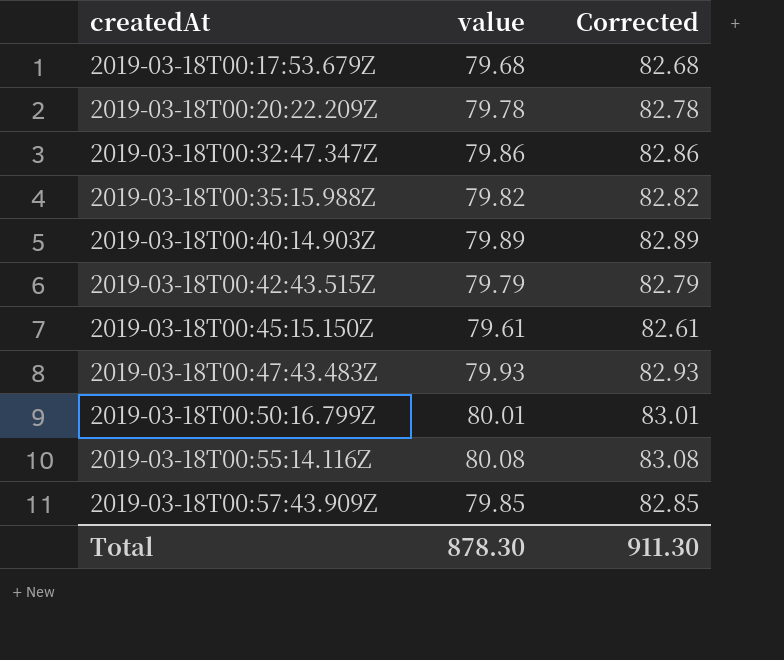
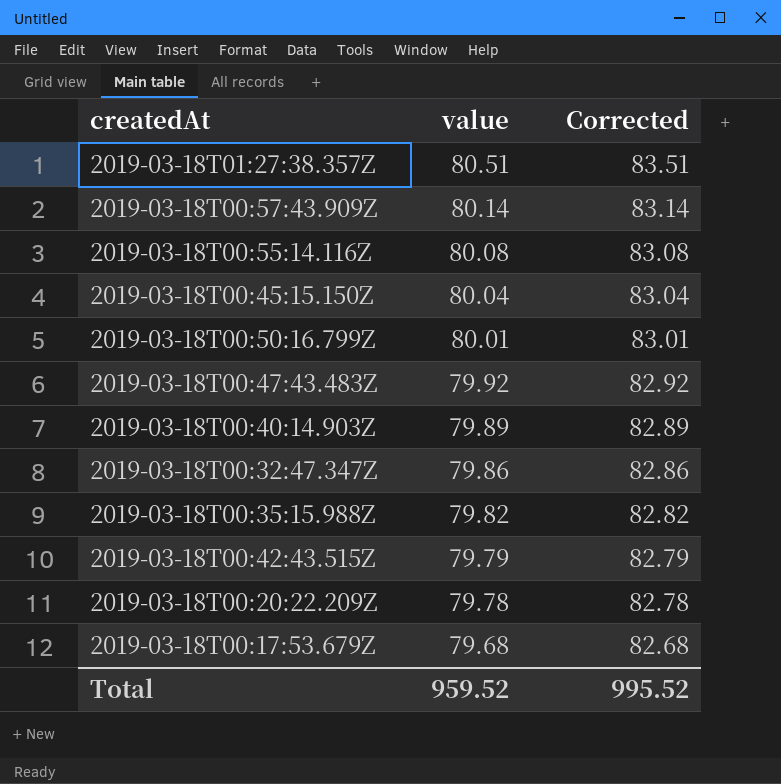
row order: createdAt ascending -> value descending
row 2019-03-18T01:27:38.357Z: none -> 80.51 | 83.51
2019-03-18T00:57:43.909Z | value: 79.85 -> 80.14
2019-03-18T00:57:43.909Z | Corrected: 82.85 -> 83.14
2019-03-18T00:45:15.150Z | value: 79.61 -> 80.04
2019-03-18T00:45:15.150Z | Corrected: 82.61 -> 83.04
2019-03-18T00:47:43.483Z | value: 79.93 -> 79.92
2019-03-18T00:47:43.483Z | Corrected: 82.93 -> 82.92
Total | value: 878.30 -> 959.52
Total | Corrected: 911.30 -> 995.52

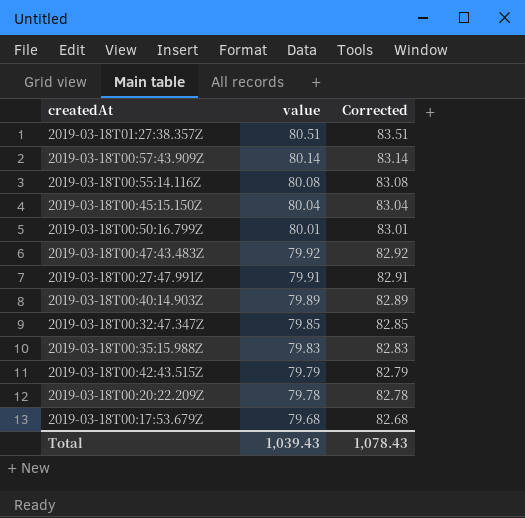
row 2019-03-18T00:27:47.991Z: none -> 79.91 | 82.91
2019-03-18T00:32:47.347Z | value: 79.86 -> 79.85
2019-03-18T00:32:47.347Z | Corrected: 82.86 -> 82.85
2019-03-18T00:35:15.988Z | value: 79.82 -> 79.83
2019-03-18T00:35:15.988Z | Corrected: 82.82 -> 82.83
Total | value: 959.52 -> 1,039.43
Total | Corrected: 995.52 -> 1,078.43

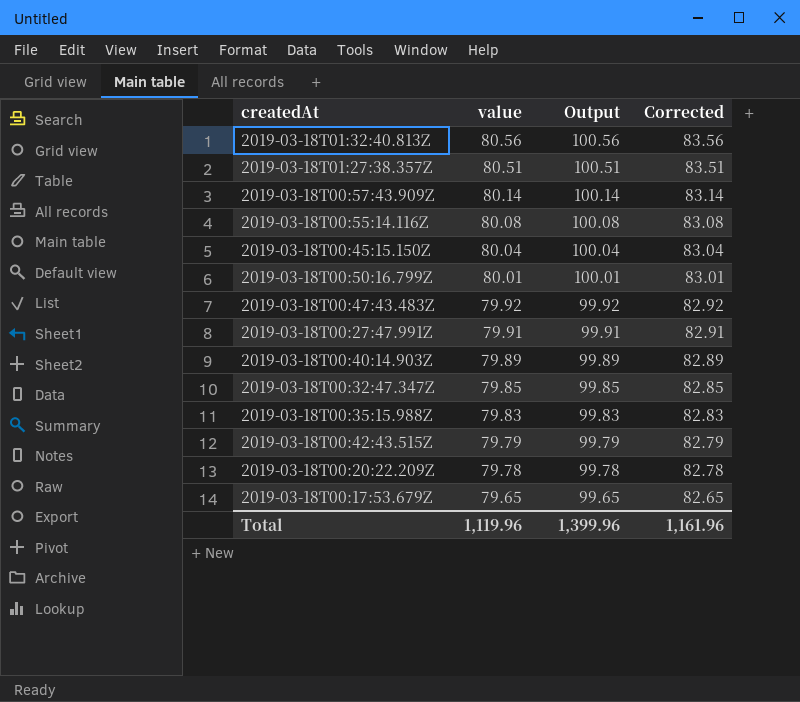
column Output | formula: none -> [value] + 20
row 2019-03-18T01:32:40.813Z: none -> 80.56 | 100.56 | 83.56
2019-03-18T00:17:53.679Z | value: 79.68 -> 79.65
2019-03-18T00:17:53.679Z | Corrected: 82.68 -> 82.65
Total | value: 1,039.43 -> 1,119.96
Total | Corrected: 1,078.43 -> 1,161.96

